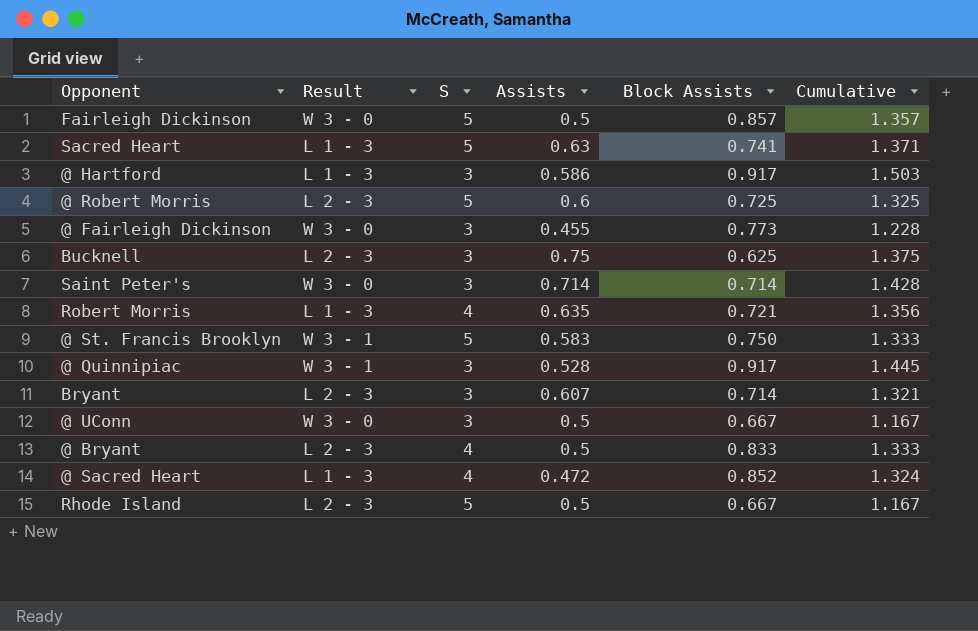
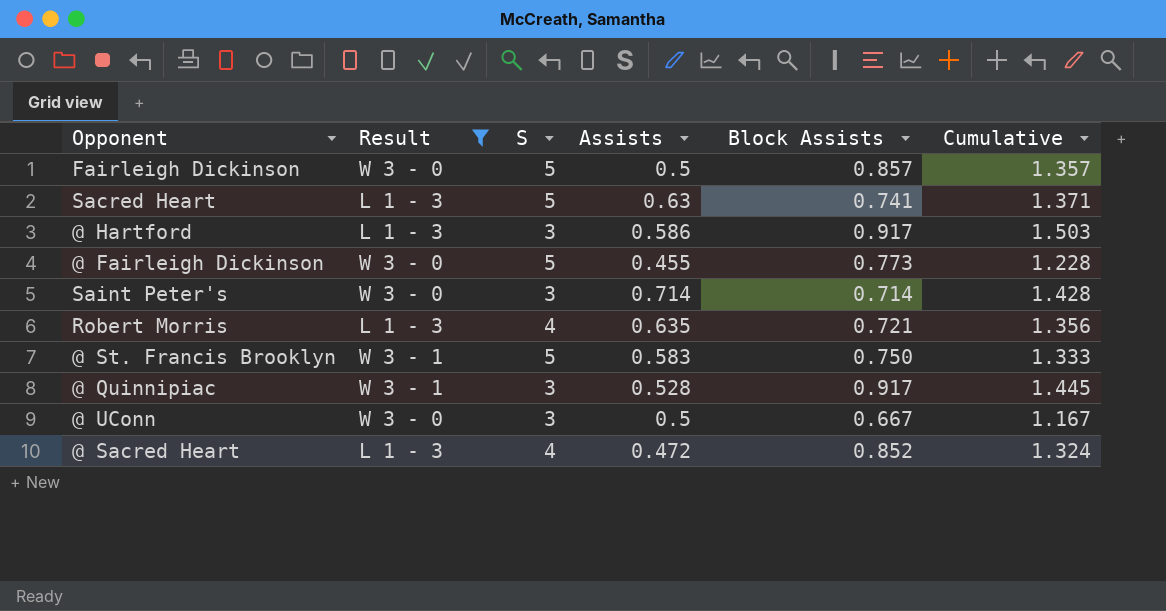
filter: none -> Result != L 2 - 3
@ Fairleigh Dickinson | S: 3 -> 5

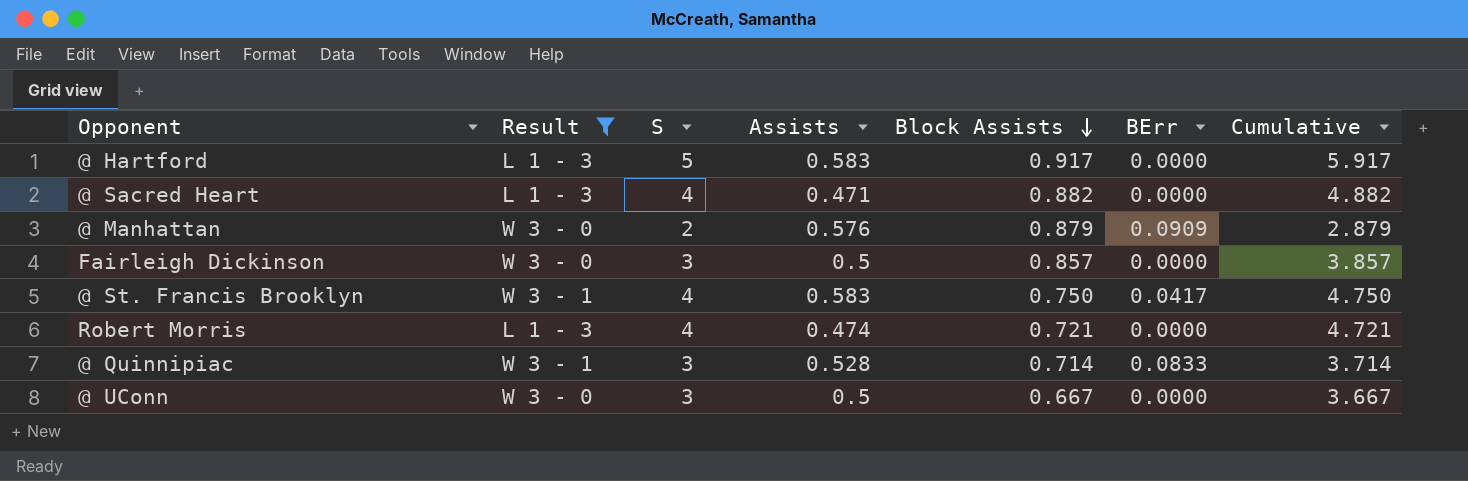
row order: none -> Block Assists descending
column BErr | position: none -> 6
column Cumulative | formula: [Assists] + [Block Assists] -> [S] + [Block Assists]
row Sacred Heart: L 1 - 3 | 5 | 0.63 | 0.741 | 1.371 -> none
row @ Fairleigh Dickinson: W 3 - 0 | 5 | 0.455 | 0.773 | 1.228 -> none
row Saint Peter's: W 3 - 0 | 3 | 0.714 | 0.714 | 1.428 -> none
@ Hartford | S: 3 -> 5
@ Hartford | Assists: 0.586 -> 0.583
@ Sacred Heart | Assists: 0.472 -> 0.471
@ Sacred Heart | Block Assists: 0.852 -> 0.882
row @ Manhattan: none -> W 3 - 0 | 2 | 0.576 | 0.879 | 0.0909 | 2.879
Fairleigh Dickinson | S: 5 -> 3
@ St. Francis Brooklyn | S: 5 -> 4
Robert Morris | Assists: 0.635 -> 0.474
@ Quinnipiac | Block Assists: 0.917 -> 0.714

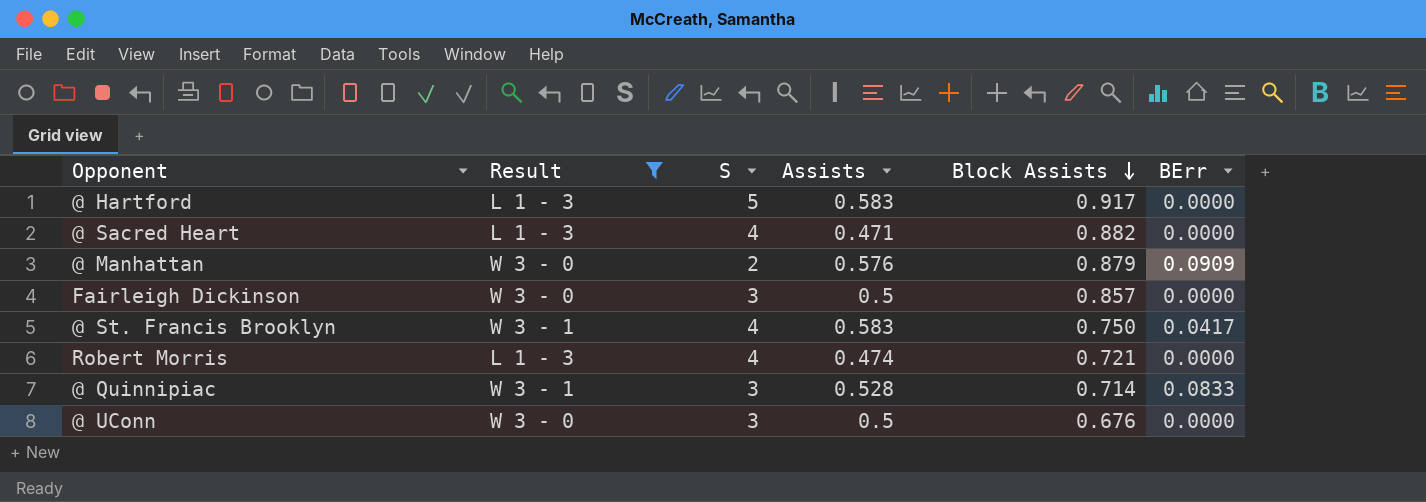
column Cumulative | formula: [S] + [Block Assists] -> none
@ UConn | Block Assists: 0.667 -> 0.676

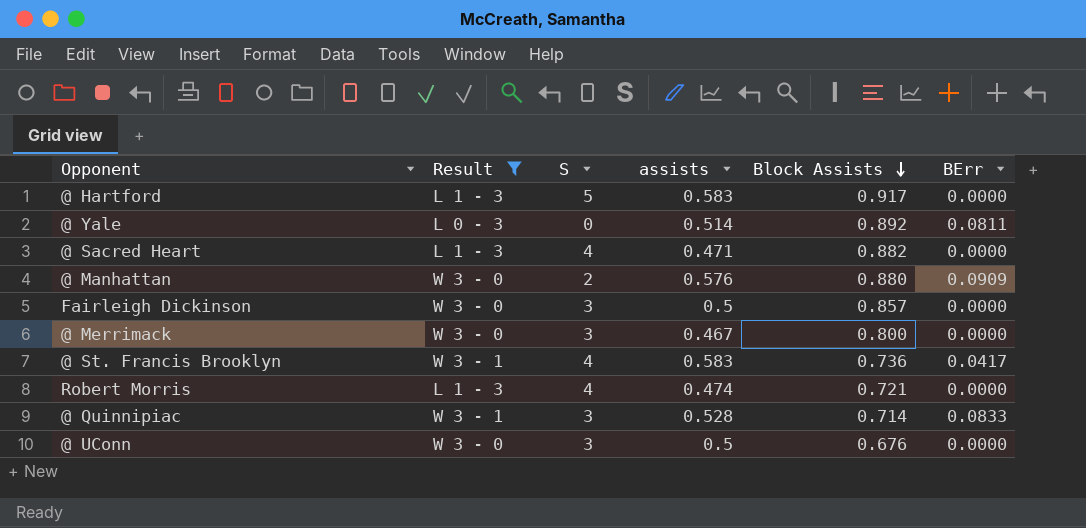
column name: Assists -> assists
row @ Yale: none -> L 0 - 3 | 0 | 0.514 | 0.892 | 0.0811
@ Manhattan | Block Assists: 0.879 -> 0.880
row @ Merrimack: none -> W 3 - 0 | 3 | 0.467 | 0.800 | 0.0000
@ St. Francis Brooklyn | Block Assists: 0.750 -> 0.736

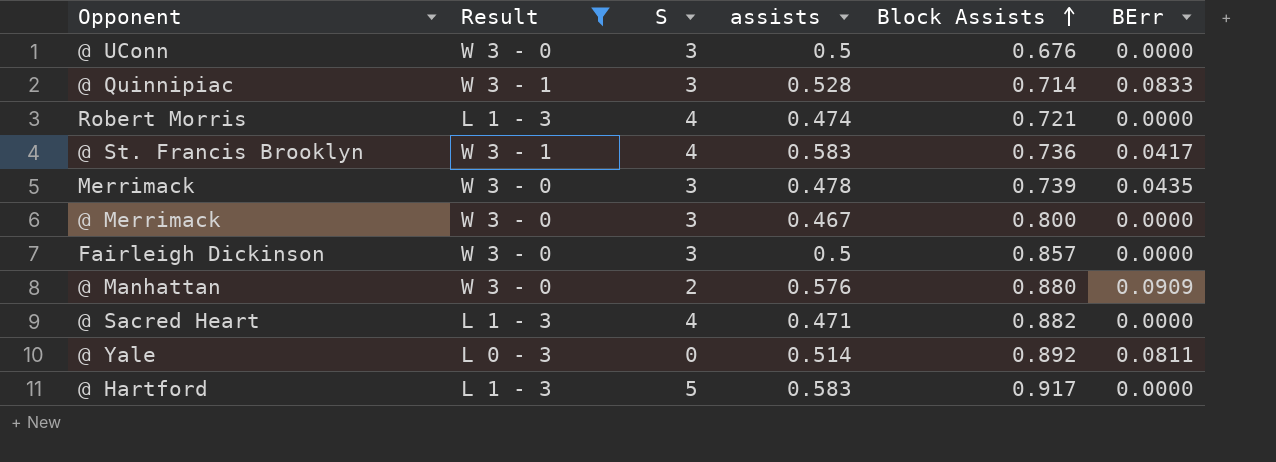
row order: Block Assists descending -> Block Assists ascending
row Merrimack: none -> W 3 - 0 | 3 | 0.478 | 0.739 | 0.0435

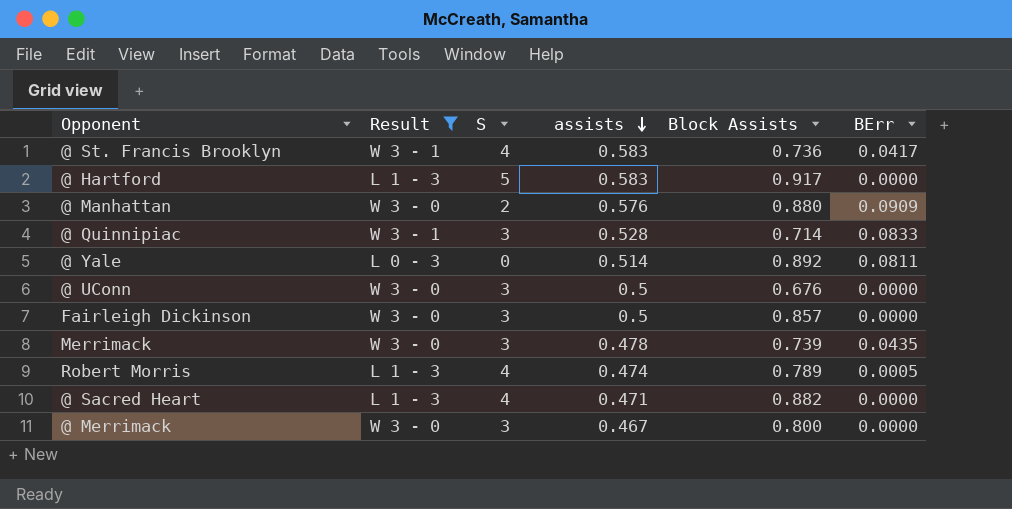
row order: Block Assists ascending -> assists descending
Robert Morris | Block Assists: 0.721 -> 0.789
Robert Morris | BErr: 0.0000 -> 0.0005

